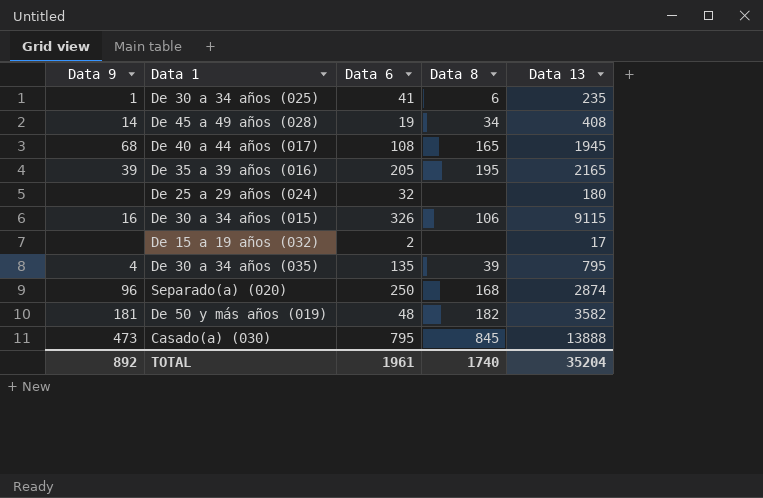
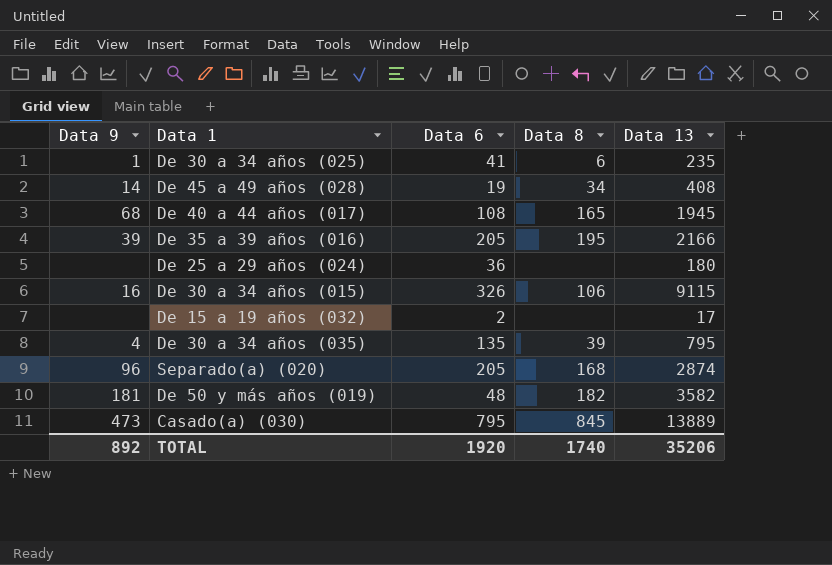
De 35 a 39 años (016) | Data 13: 2165 -> 2166
De 25 a 29 años (024) | Data 6: 32 -> 36
Separado(a) (020) | Data 6: 250 -> 205
Casado(a) (030) | Data 13: 13888 -> 13889
TOTAL | Data 6: 1961 -> 1920
TOTAL | Data 13: 35204 -> 35206

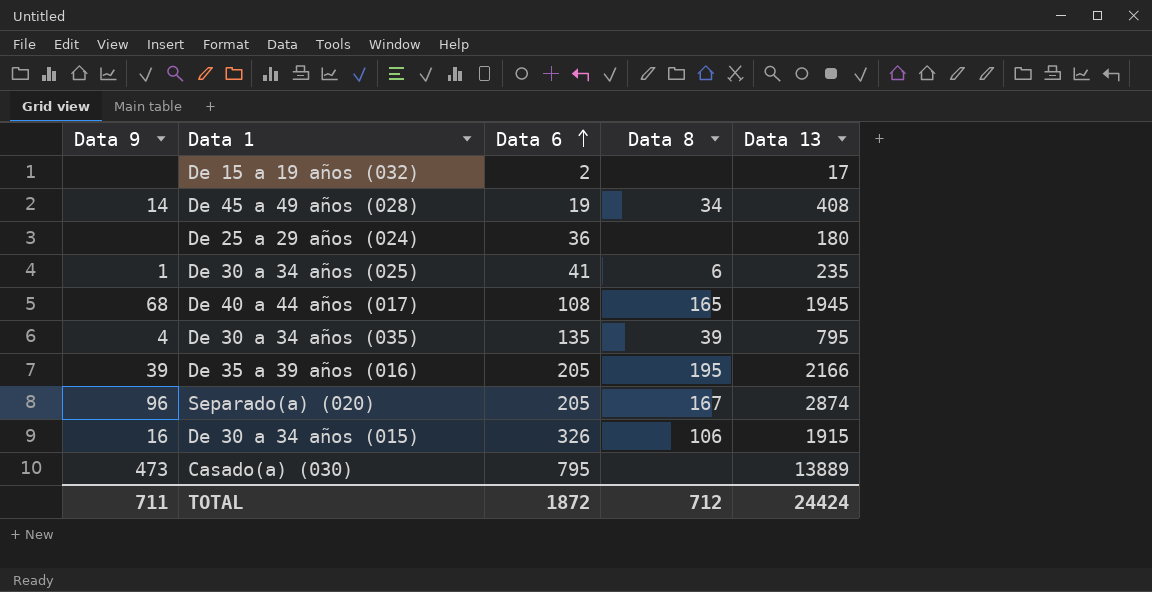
row order: none -> Data 6 ascending
row De 50 y más años (019): 181 | 48 | 182 | 3582 -> none
Separado(a) (020) | Data 8: 168 -> 167
De 30 a 34 años (015) | Data 13: 9115 -> 1915
Casado(a) (030) | Data 8: 845 -> none
TOTAL | Data 9: 892 -> 711
TOTAL | Data 6: 1920 -> 1872
TOTAL | Data 8: 1740 -> 712
TOTAL | Data 13: 35206 -> 24424

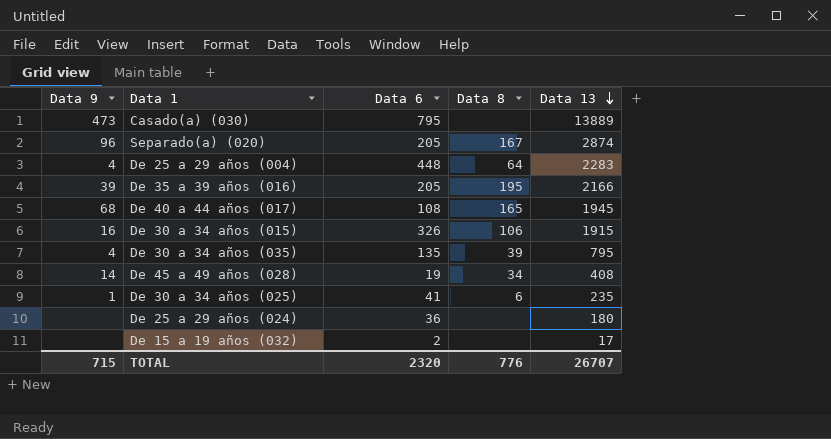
row order: Data 6 ascending -> Data 13 descending
row De 25 a 29 años (004): none -> 4 | 448 | 64 | 2283
TOTAL | Data 9: 711 -> 715
TOTAL | Data 6: 1872 -> 2320
TOTAL | Data 8: 712 -> 776
TOTAL | Data 13: 24424 -> 26707

